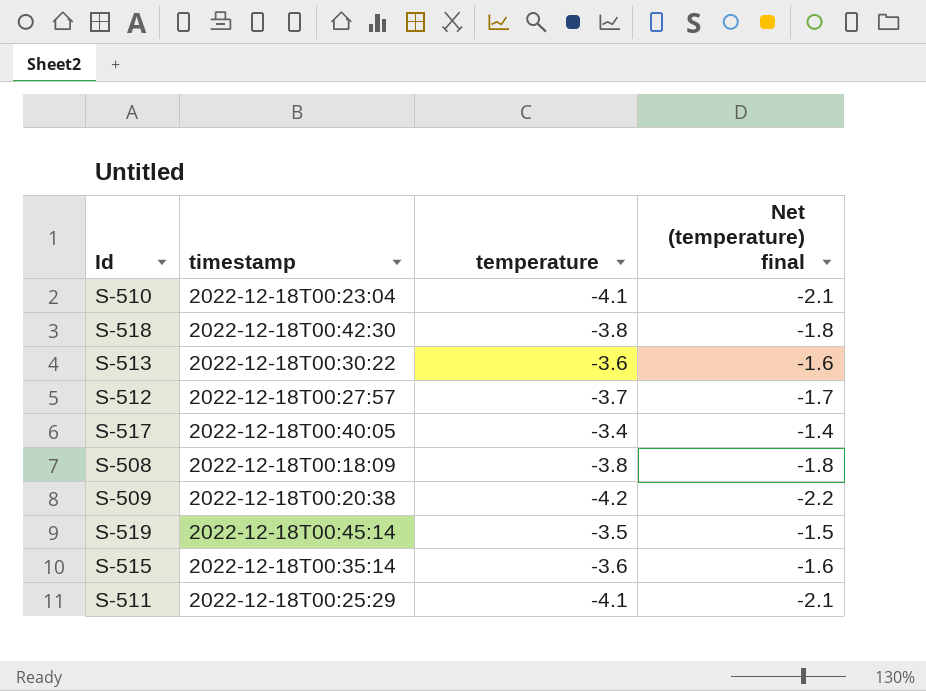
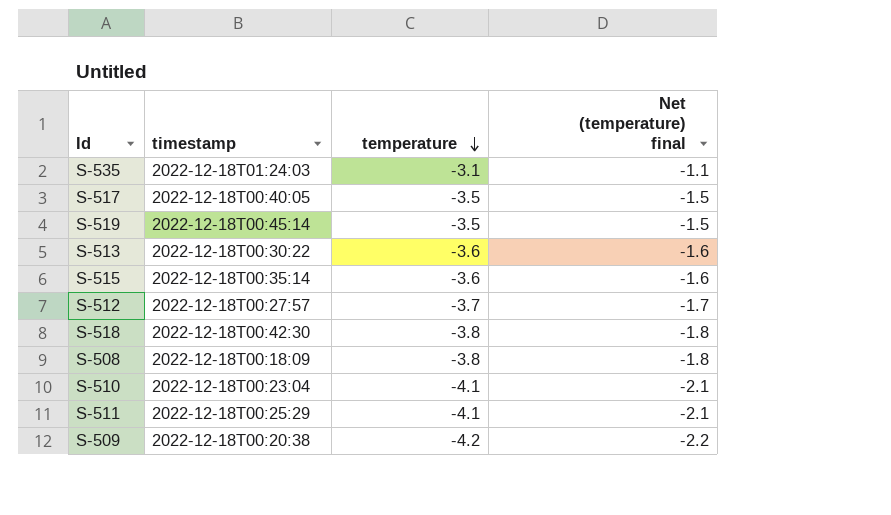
row order: none -> temperature descending
row S-535: none -> 2022-12-18T01:24:03 | -3.1 | -1.1
S-517 | temperature: -3.4 -> -3.5
S-517 | Net (temperature) final: -1.4 -> -1.5

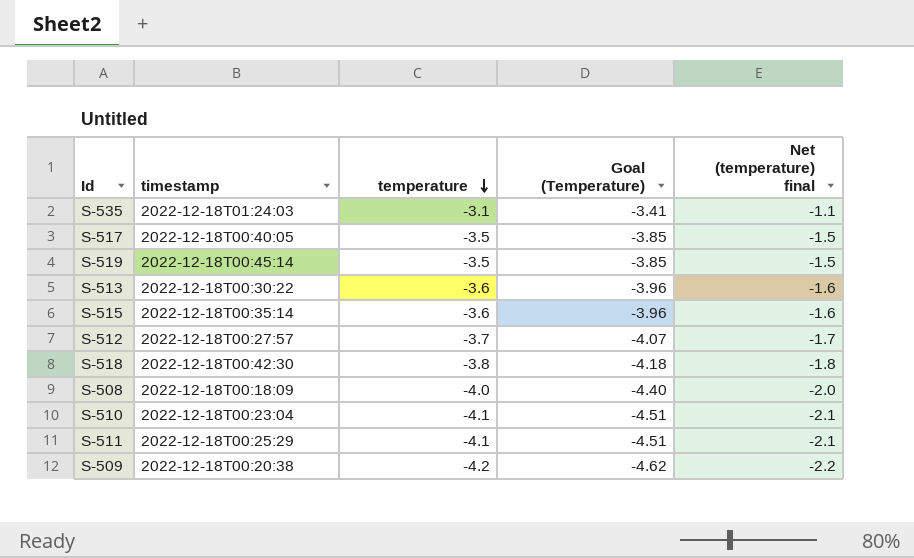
column Goal (Temperature) | formula: none -> [temperature] * 1.1
S-508 | temperature: -3.8 -> -4.0
S-508 | Net (temperature) final: -1.8 -> -2.0

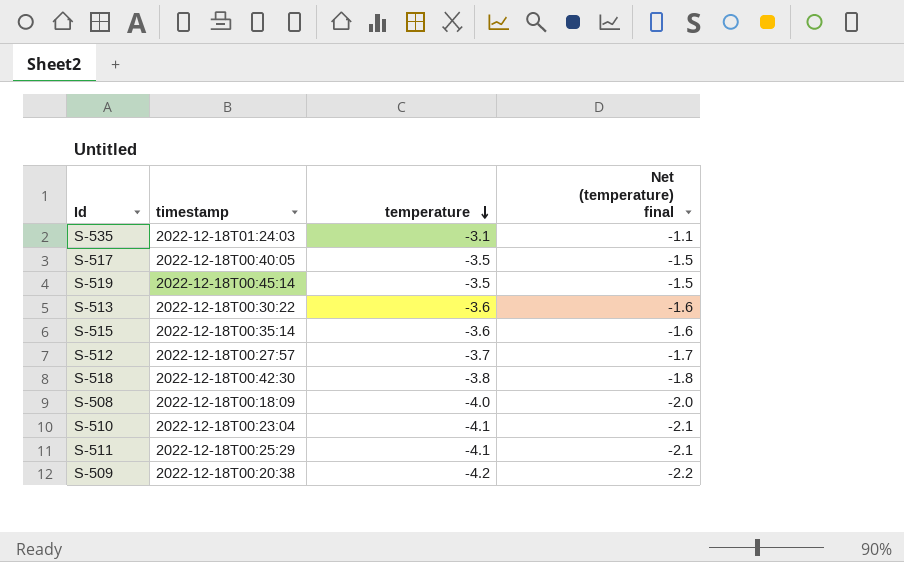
column Goal (Temperature) | formula: [temperature] * 1.1 -> none

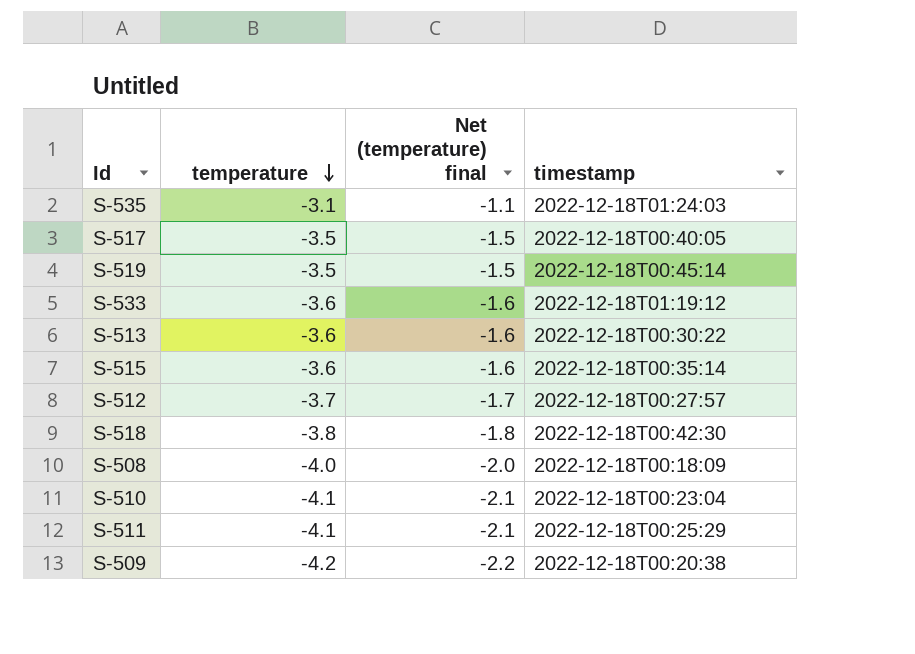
column timestamp | position: 2 -> 4
row S-533: none -> -3.6 | -1.6 | 2022-12-18T01:19:12

